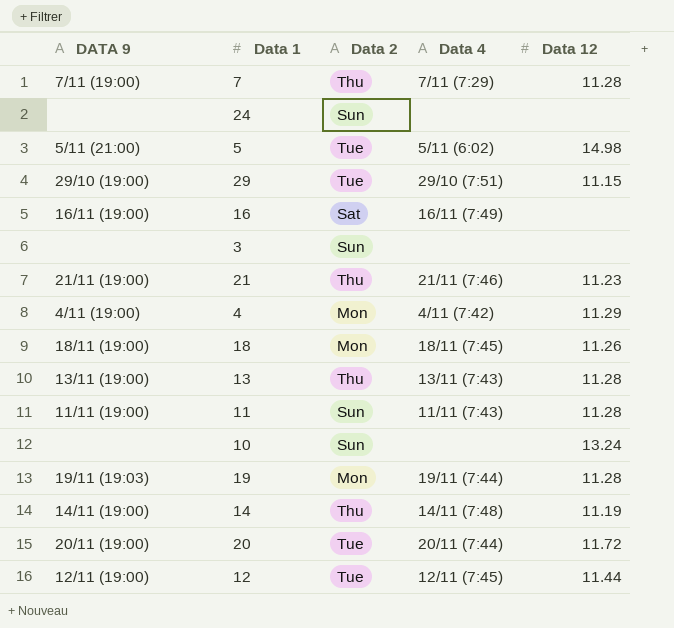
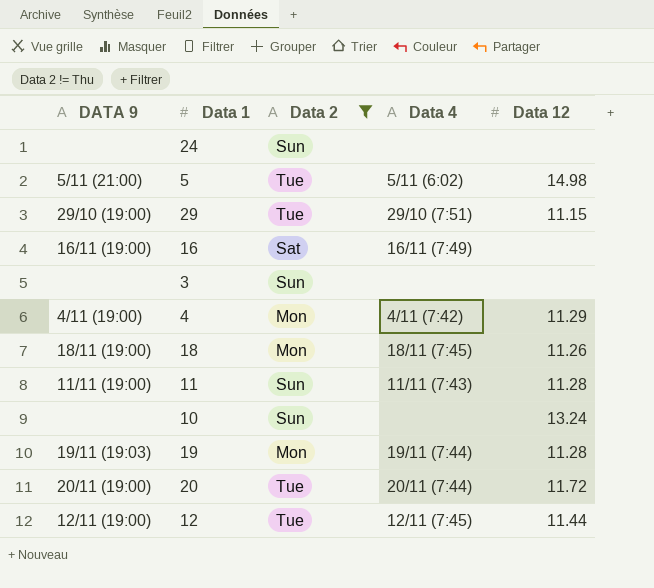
filter: none -> Data 2 != Thu

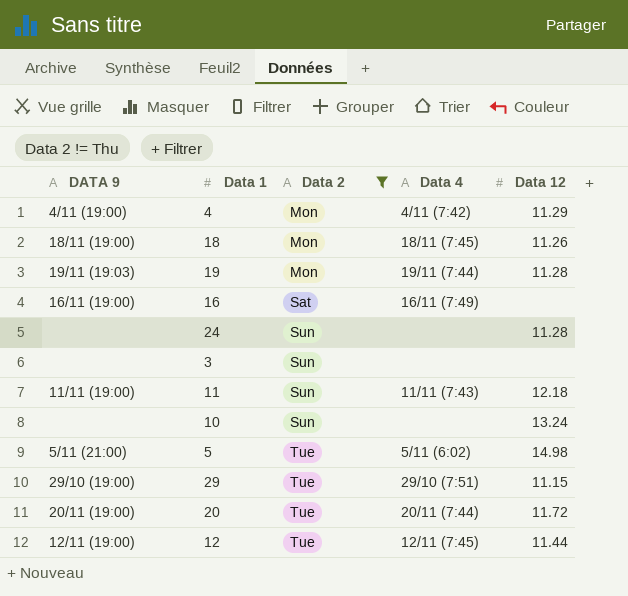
row order: none -> Data 2 ascending
24 | Data 12: none -> 11.28
11 | Data 12: 11.28 -> 12.18

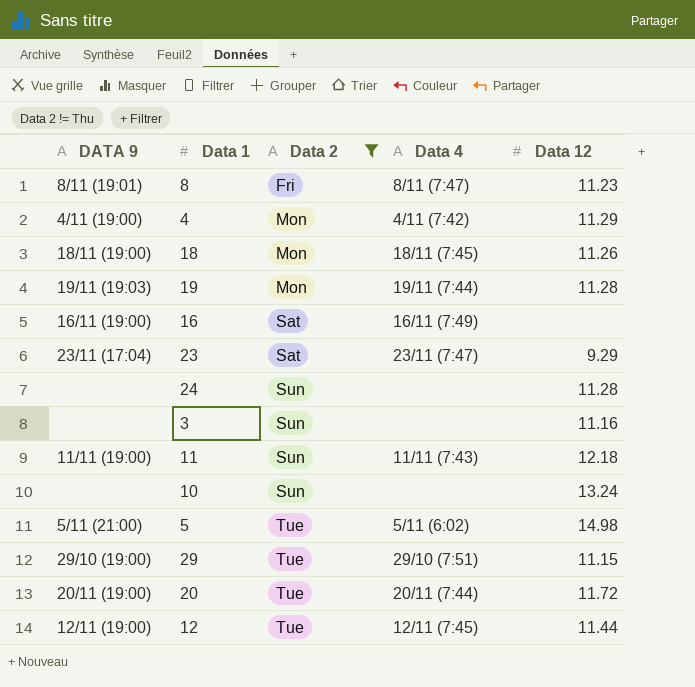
row 8: none -> 8/11 (19:01) | Fri | 8/11 (7:47) | 11.23
row 23: none -> 23/11 (17:04) | Sat | 23/11 (7:47) | 9.29
3 | Data 12: none -> 11.16

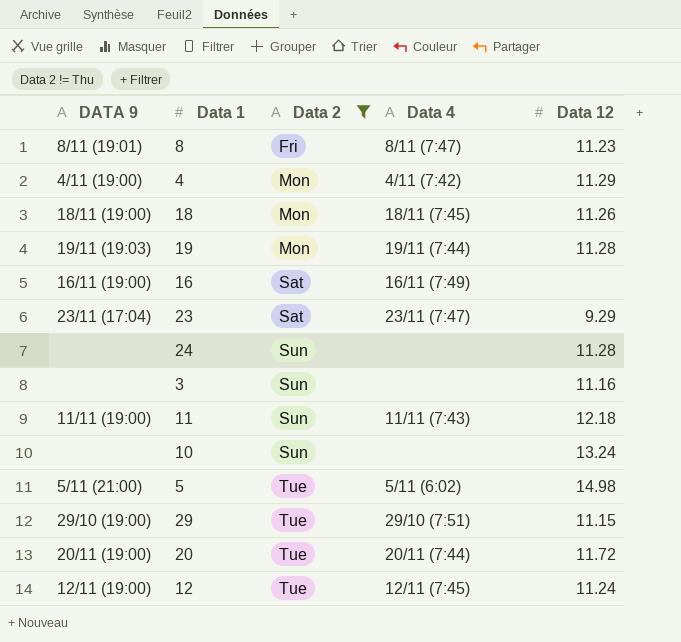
12 | Data 12: 11.44 -> 11.24

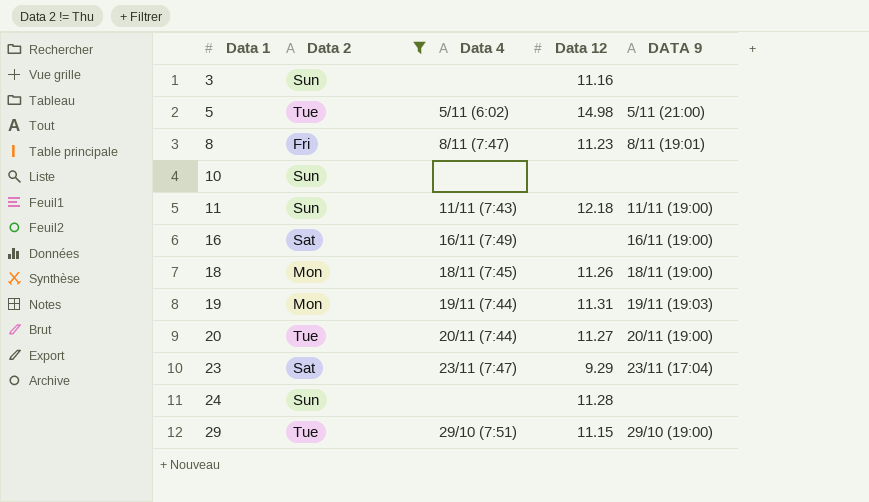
row order: Data 2 ascending -> Data 1 ascending
column DATA 9 | position: 1 -> 5
row 4: 4/11 (19:00) | Mon | 4/11 (7:42) | 11.29 -> none
row 12: 12/11 (19:00) | Tue | 12/11 (7:45) | 11.24 -> none
10 | Data 12: 13.24 -> none
19 | Data 12: 11.28 -> 11.31
20 | Data 12: 11.72 -> 11.27

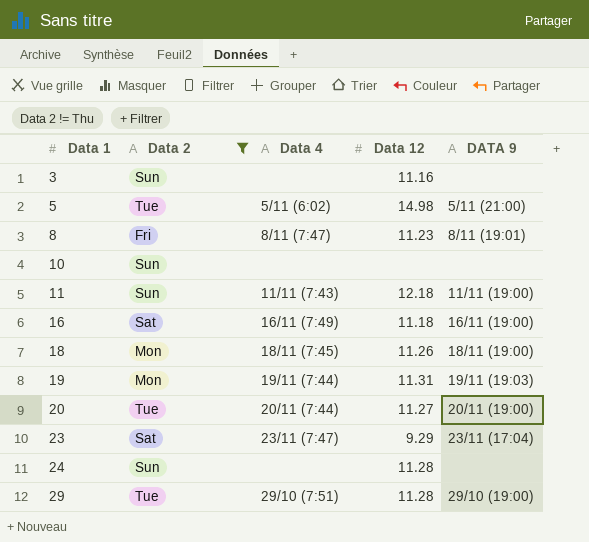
16 | Data 12: none -> 11.18
29 | Data 12: 11.15 -> 11.28

